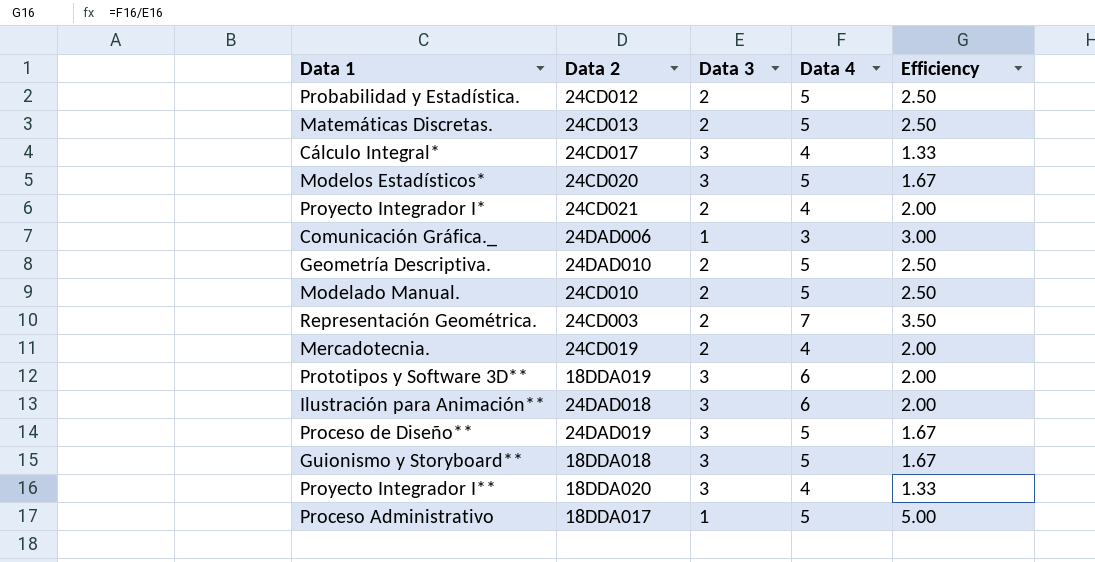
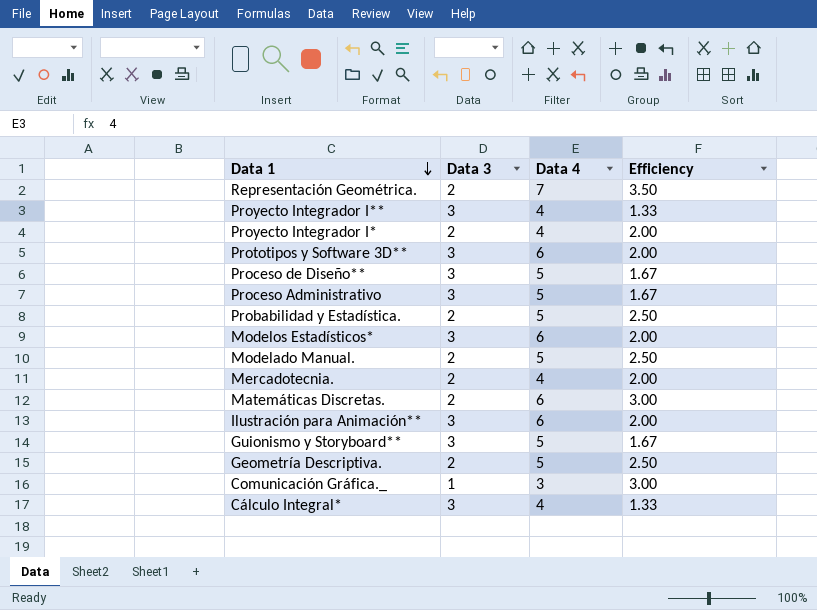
row order: none -> Data 1 descending
column Data 2 | position: 2 -> none
Proceso Administrativo | Data 3: 1 -> 3
Proceso Administrativo | Efficiency: 5.00 -> 1.67
Modelos Estadísticos* | Data 4: 5 -> 6
Modelos Estadísticos* | Efficiency: 1.67 -> 2.00
Matemáticas Discretas. | Data 4: 5 -> 6
Matemáticas Discretas. | Efficiency: 2.50 -> 3.00

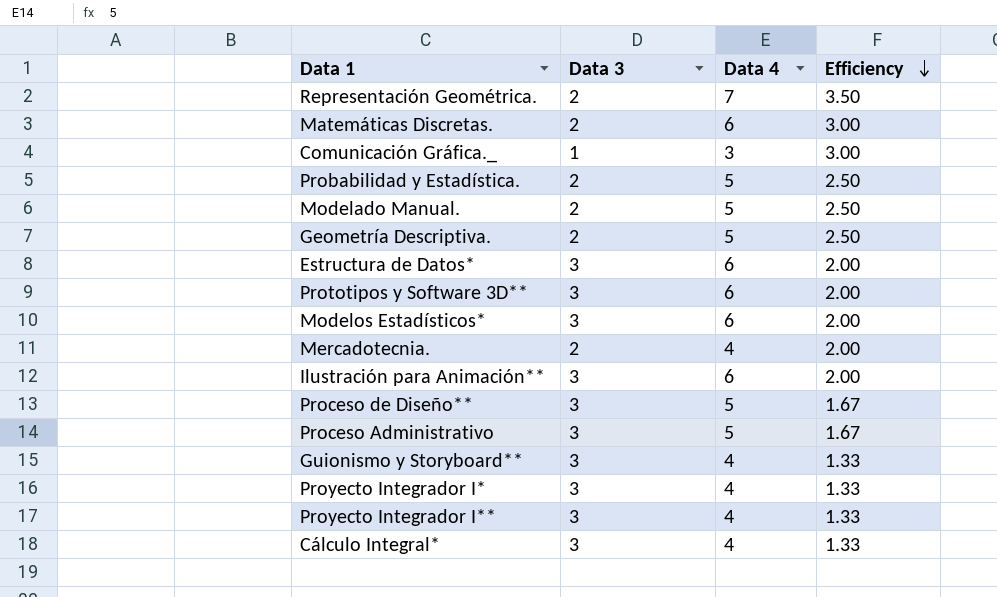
row order: Data 1 descending -> Efficiency descending
row Estructura de Datos*: none -> 3 | 6 | 2.00
Guionismo y Storyboard** | Data 4: 5 -> 4
Guionismo y Storyboard** | Efficiency: 1.67 -> 1.33
Proyecto Integrador I* | Data 3: 2 -> 3
Proyecto Integrador I* | Efficiency: 2.00 -> 1.33

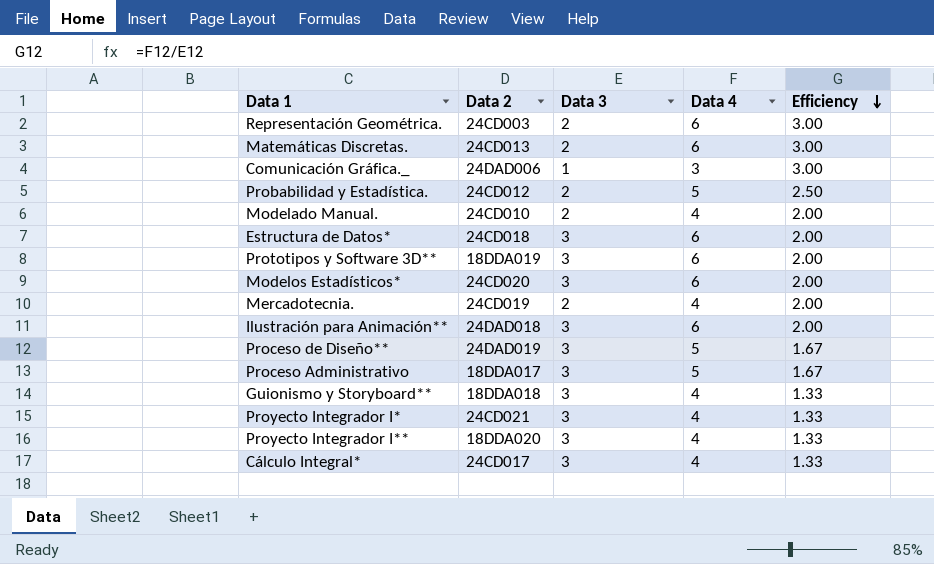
column Data 2 | position: none -> 2
row Geometría Descriptiva.: 2 | 5 | 2.50 -> none
Representación Geométrica. | Data 4: 7 -> 6
Representación Geométrica. | Efficiency: 3.50 -> 3.00
Modelado Manual. | Data 4: 5 -> 4
Modelado Manual. | Efficiency: 2.50 -> 2.00

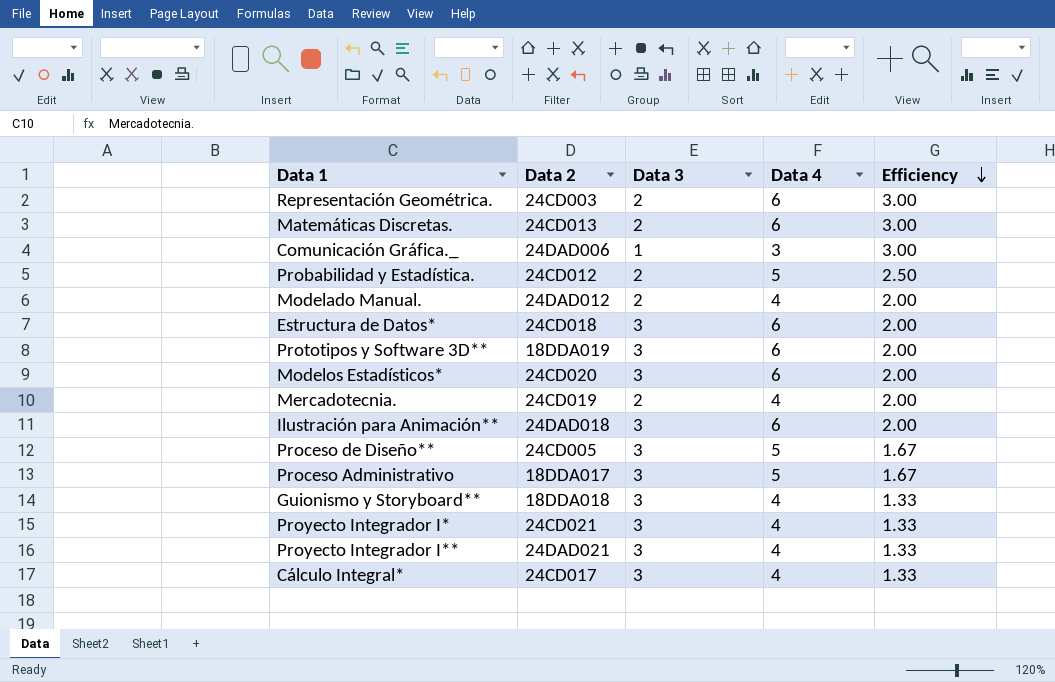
Modelado Manual. | Data 2: 24CD010 -> 24DAD012
Proceso de Diseño** | Data 2: 24DAD019 -> 24CD005
Proyecto Integrador I** | Data 2: 18DDA020 -> 24DAD021

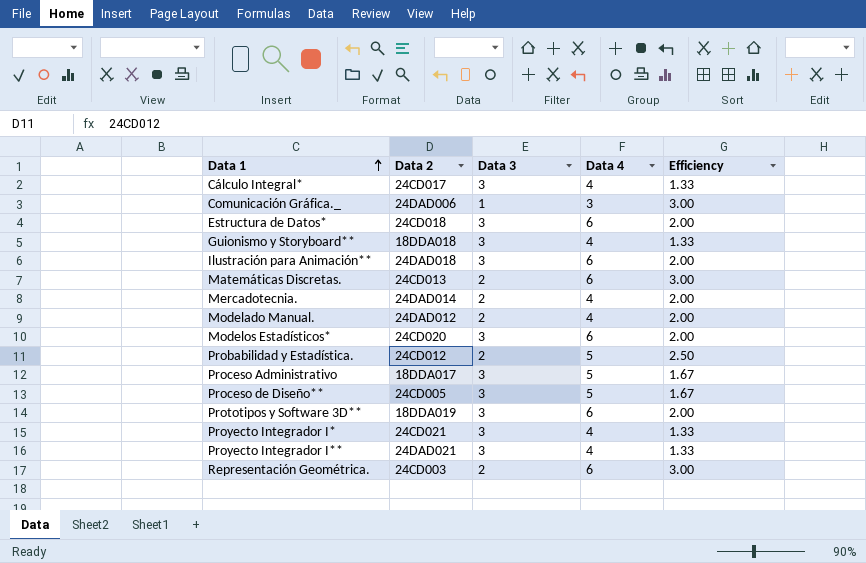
row order: Efficiency descending -> Data 1 ascending
Mercadotecnia. | Data 2: 24CD019 -> 24DAD014

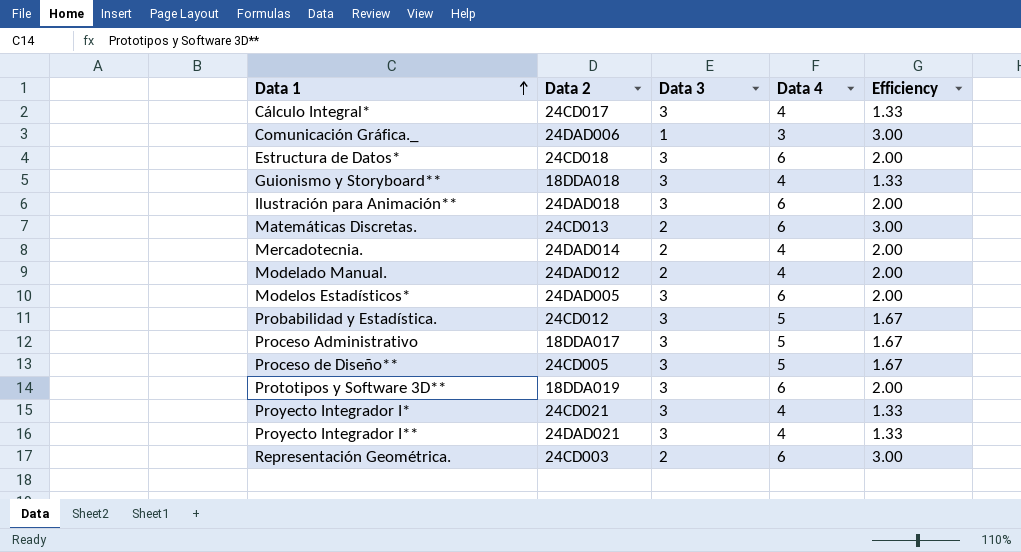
Modelos Estadísticos* | Data 2: 24CD020 -> 24DAD005
Probabilidad y Estadística. | Data 3: 2 -> 3
Probabilidad y Estadística. | Efficiency: 2.50 -> 1.67

